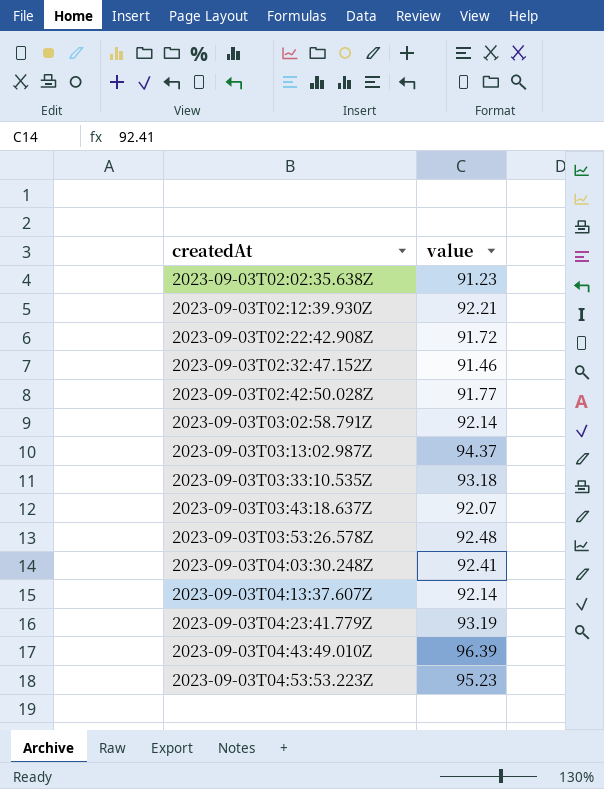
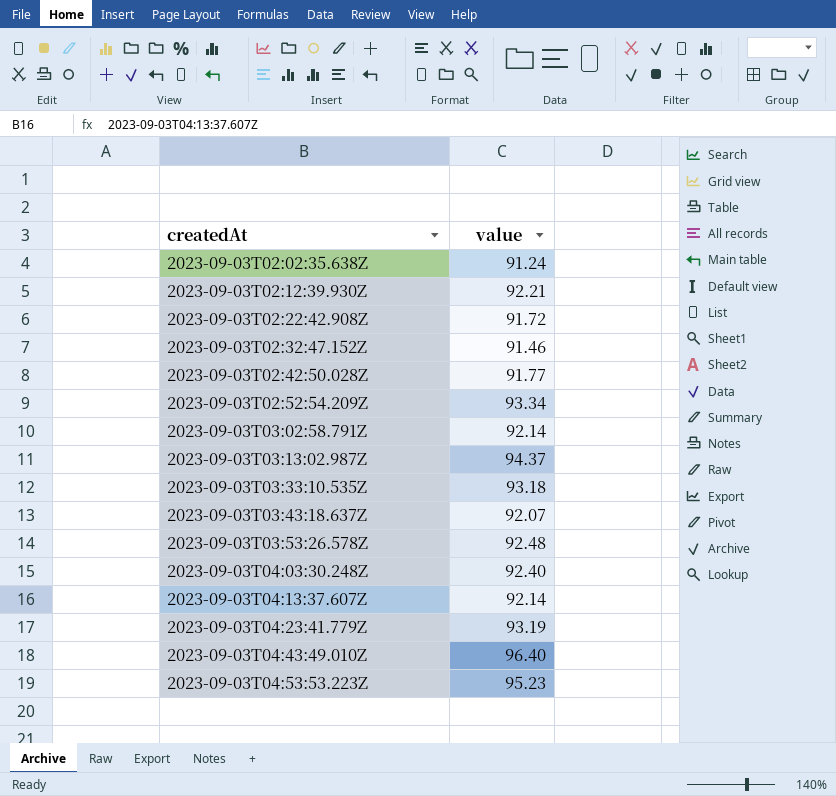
2023-09-03T02:02:35.638Z | value: 91.23 -> 91.24
row 2023-09-03T02:52:54.209Z: none -> 93.34
2023-09-03T04:03:30.248Z | value: 92.41 -> 92.40
2023-09-03T04:43:49.010Z | value: 96.39 -> 96.40

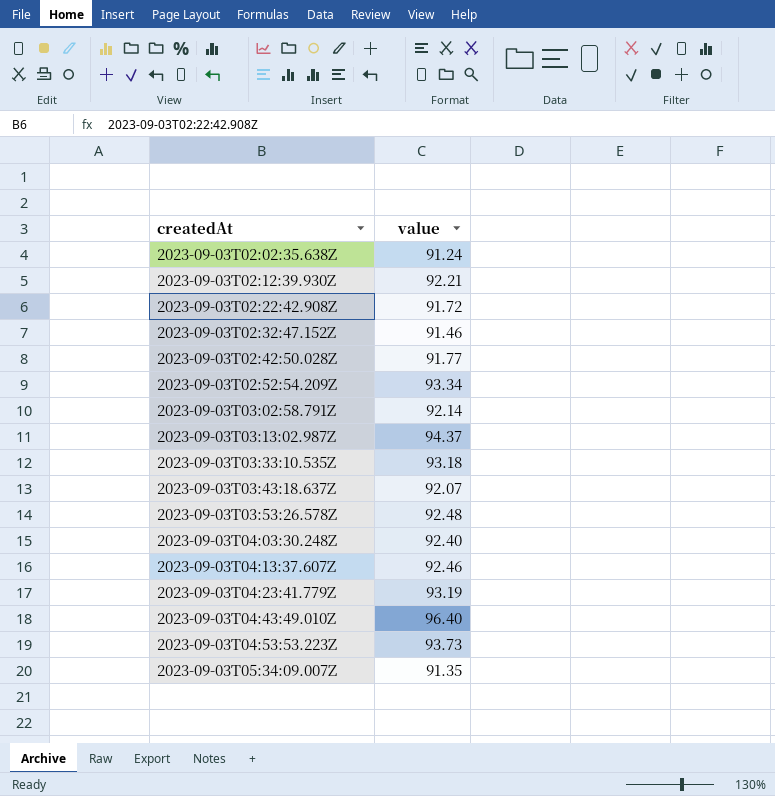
2023-09-03T04:13:37.607Z | value: 92.14 -> 92.46
2023-09-03T04:53:53.223Z | value: 95.23 -> 93.73
row 2023-09-03T05:34:09.007Z: none -> 91.35

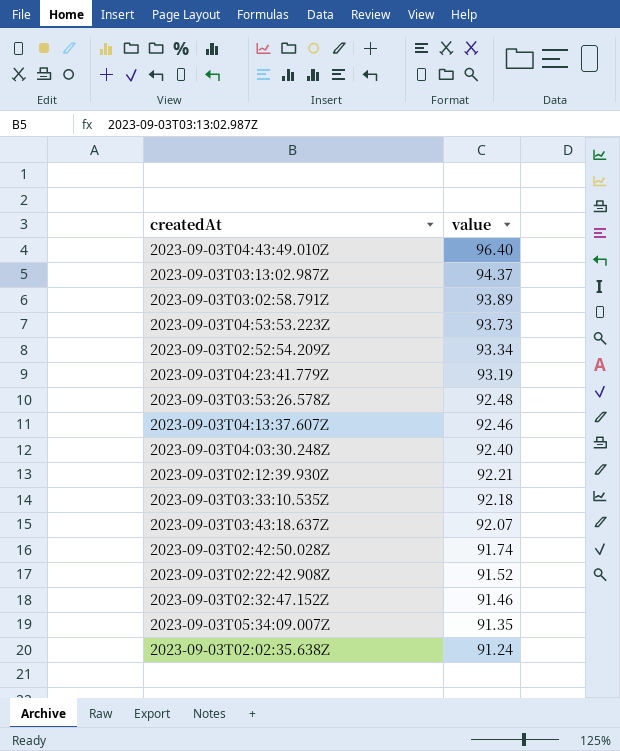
row order: createdAt ascending -> value descending
2023-09-03T03:02:58.791Z | value: 92.14 -> 93.89
2023-09-03T03:33:10.535Z | value: 93.18 -> 92.18
2023-09-03T02:42:50.028Z | value: 91.77 -> 91.74
2023-09-03T02:22:42.908Z | value: 91.72 -> 91.52

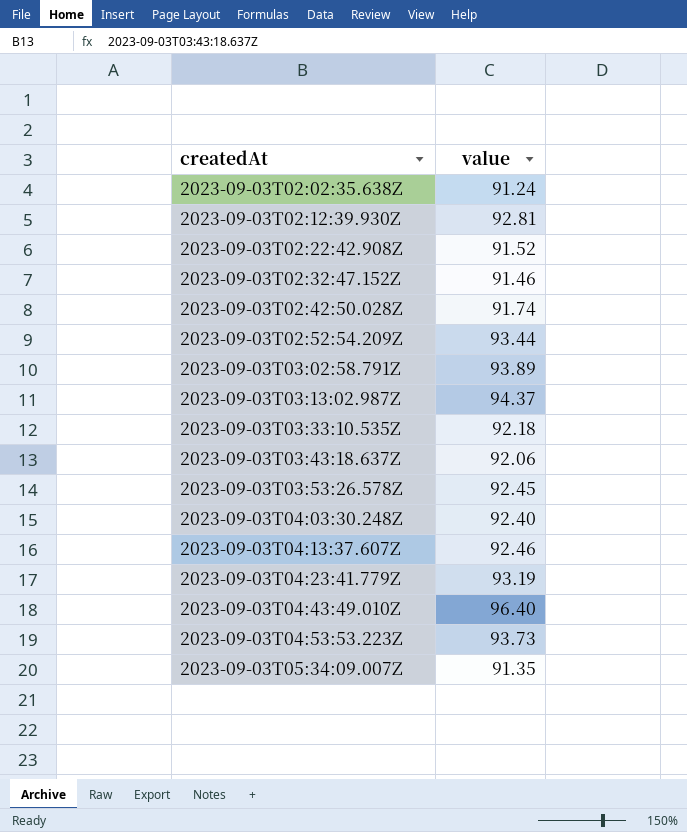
row order: value descending -> createdAt ascending
2023-09-03T02:12:39.930Z | value: 92.21 -> 92.81
2023-09-03T02:52:54.209Z | value: 93.34 -> 93.44
2023-09-03T03:43:18.637Z | value: 92.07 -> 92.06
2023-09-03T03:53:26.578Z | value: 92.48 -> 92.45

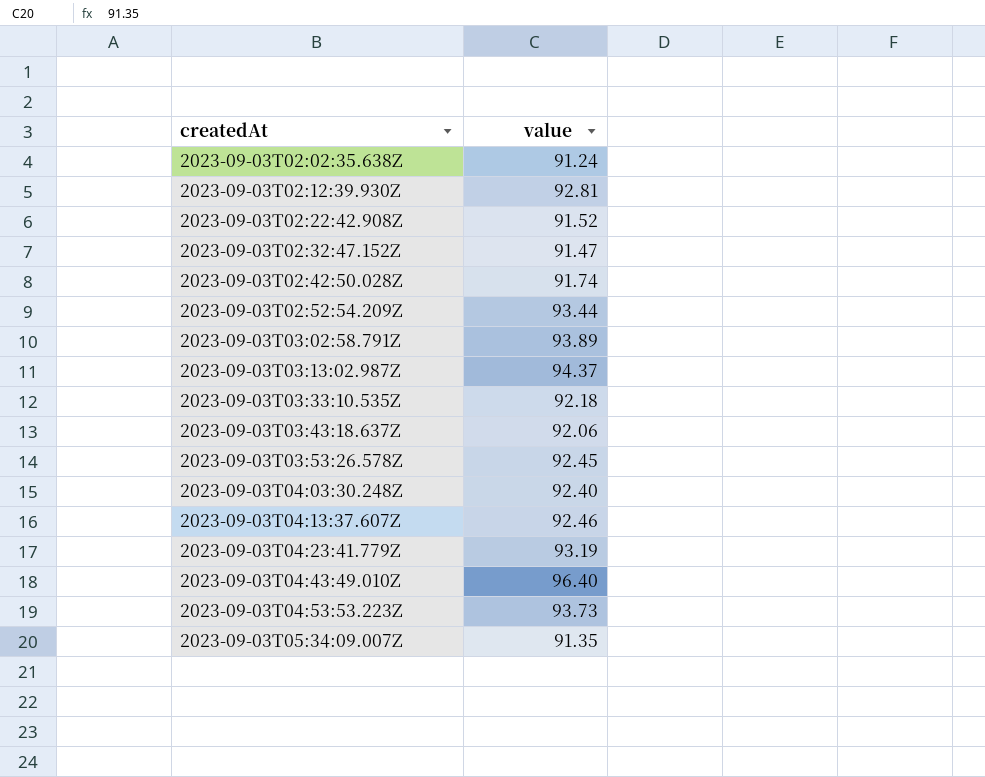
2023-09-03T02:32:47.152Z | value: 91.46 -> 91.47

